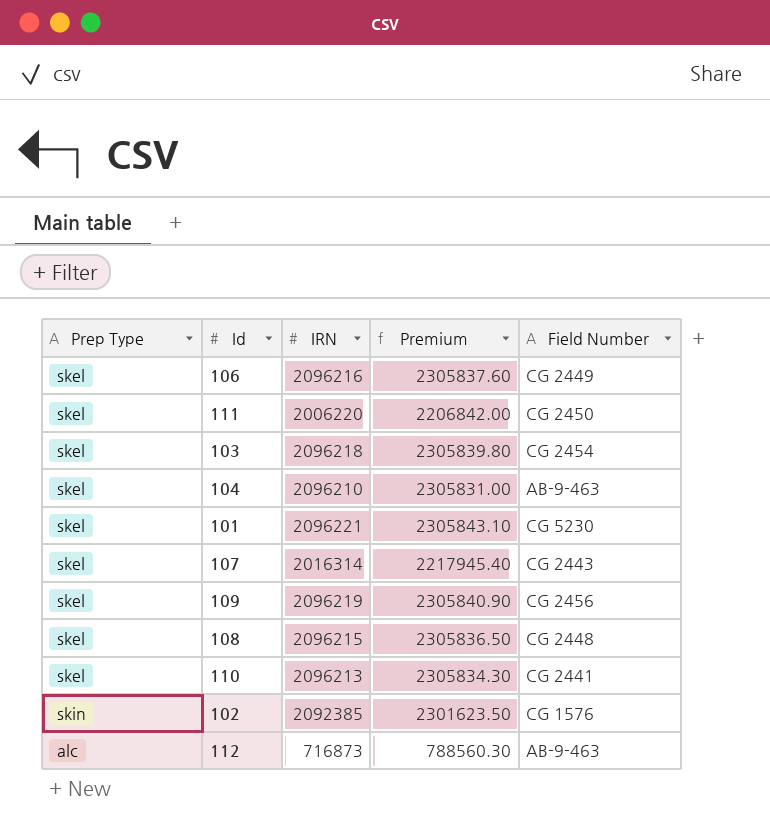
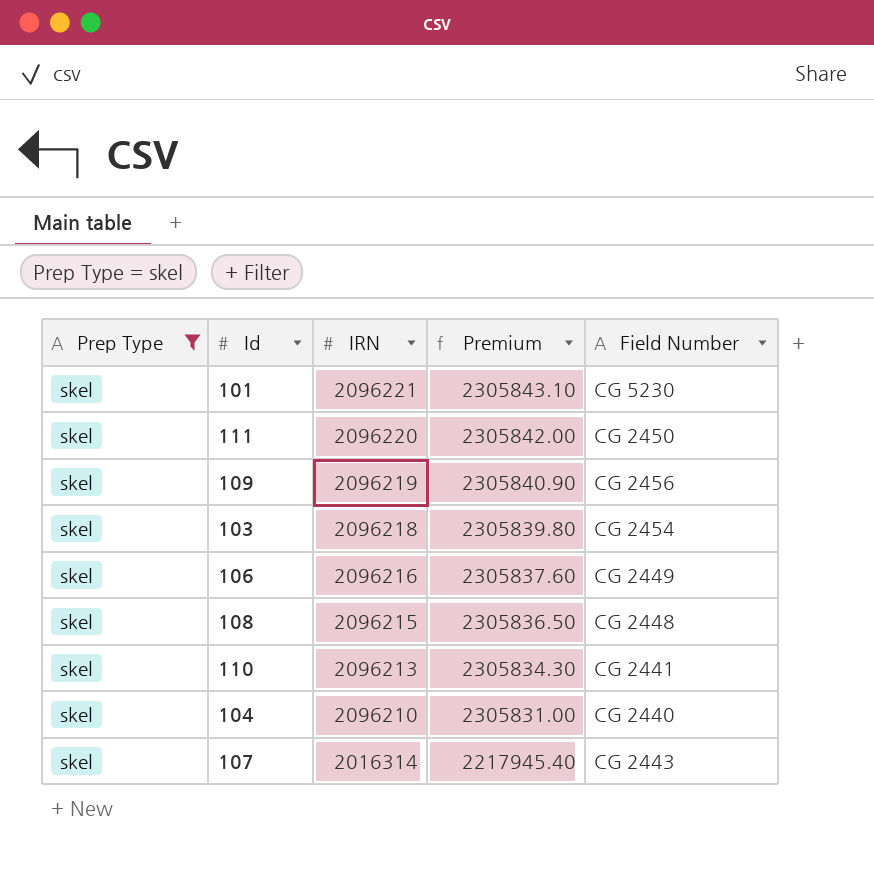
filter: none -> Prep Type = skel
row order: none -> IRN descending
111 | IRN: 2006220 -> 2096220
111 | Premium: 2206842.00 -> 2305842.00
104 | Field Number: AB-9-463 -> CG 2440

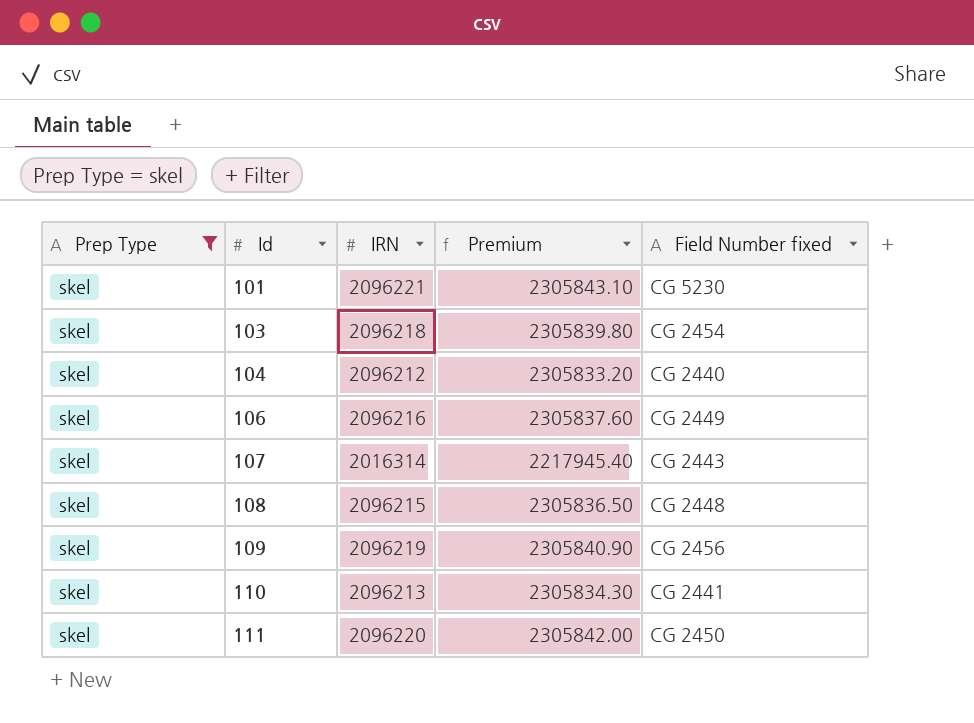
row order: IRN descending -> Id ascending
column name: Field Number -> Field Number fixed
104 | IRN: 2096210 -> 2096212
104 | Premium: 2305831.00 -> 2305833.20

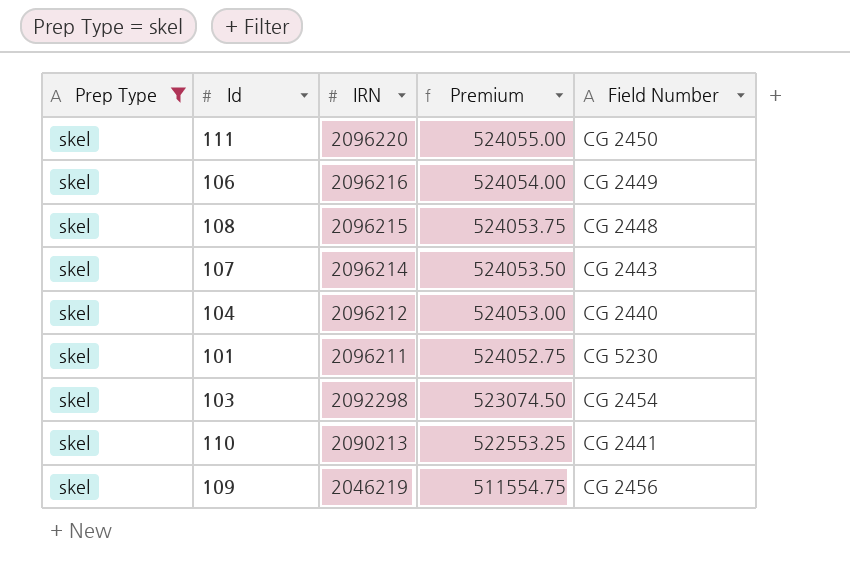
row order: Id ascending -> IRN descending
column Premium | formula: [IRN] * 1.1 -> [IRN] * 0.25
column name: Field Number fixed -> Field Number
107 | IRN: 2016314 -> 2096214
101 | IRN: 2096221 -> 2096211
103 | IRN: 2096218 -> 2092298
110 | IRN: 2096213 -> 2090213
109 | IRN: 2096219 -> 2046219

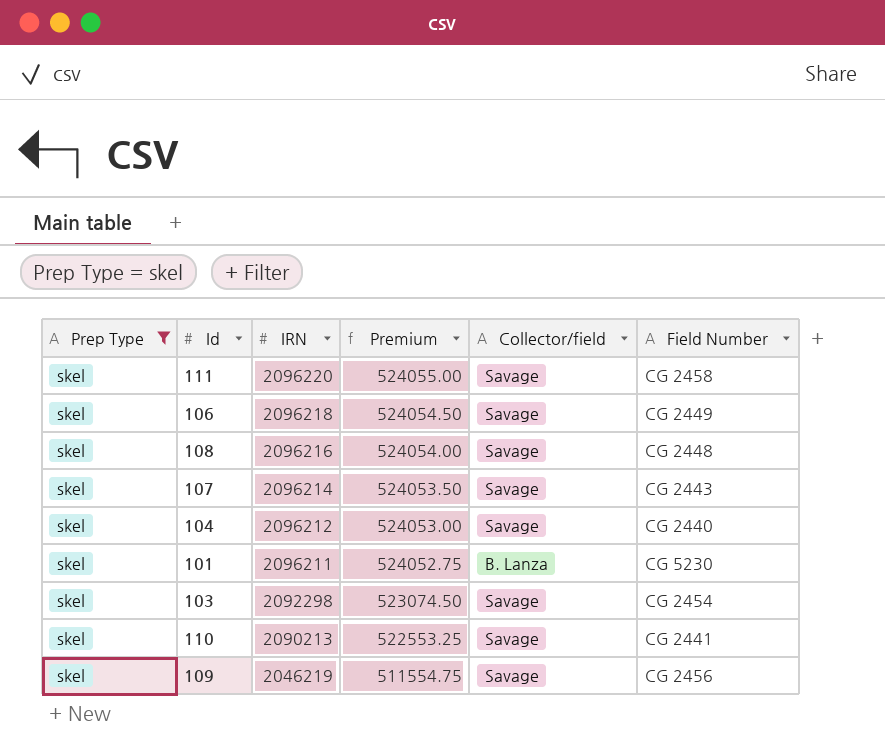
column Collector/field | position: none -> 5
111 | Field Number: CG 2450 -> CG 2458
106 | IRN: 2096216 -> 2096218
106 | Premium: 524054.00 -> 524054.50
108 | IRN: 2096215 -> 2096216
108 | Premium: 524053.75 -> 524054.00

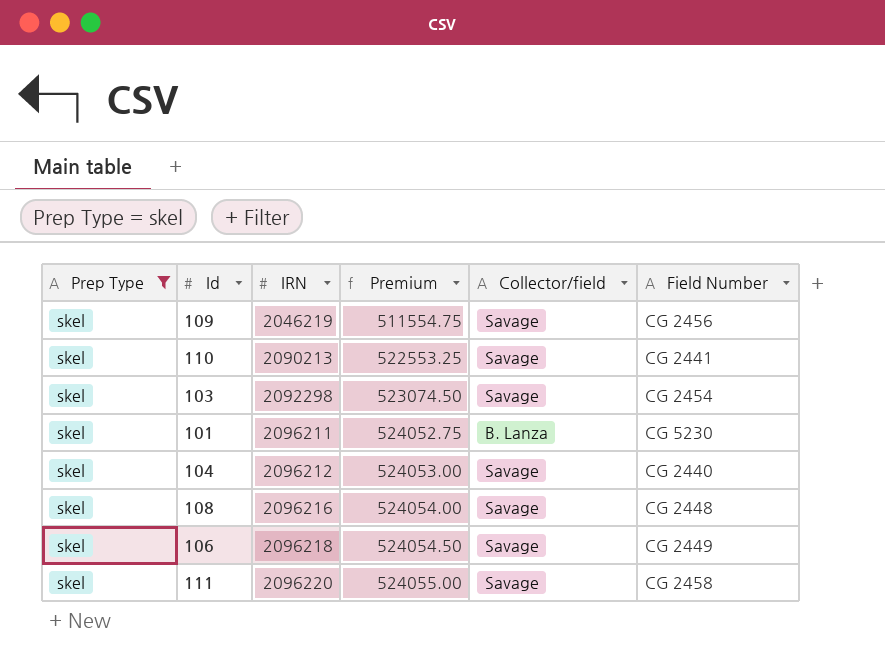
row order: IRN descending -> IRN ascending
row 107: skel | 2096214 | 524053.50 | Savage | CG 2443 -> none

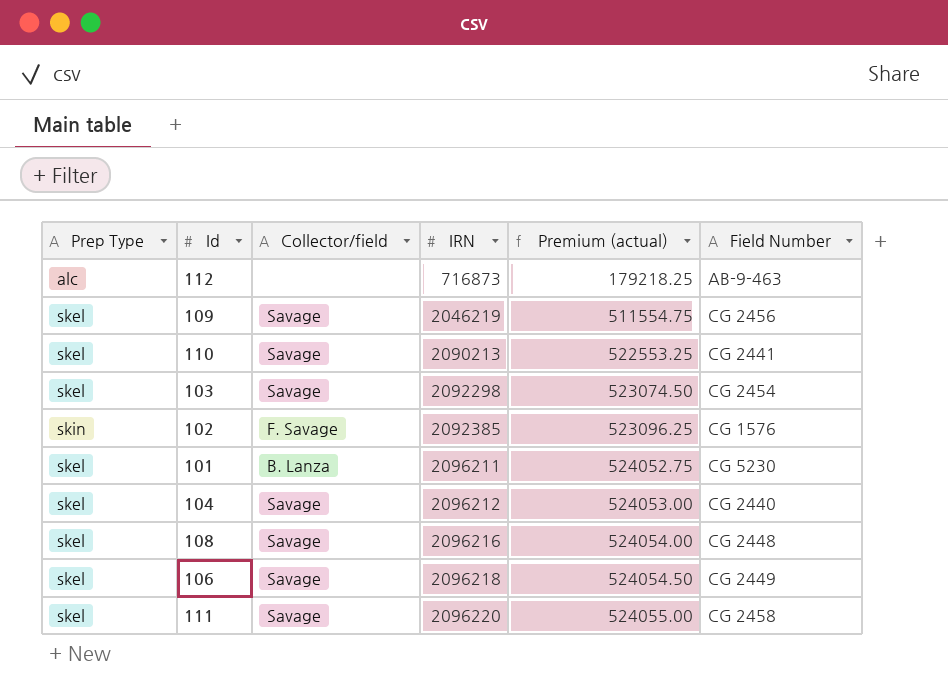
filter: Prep Type = skel -> none
column Collector/field | position: 5 -> 3
column name: Premium -> Premium (actual)

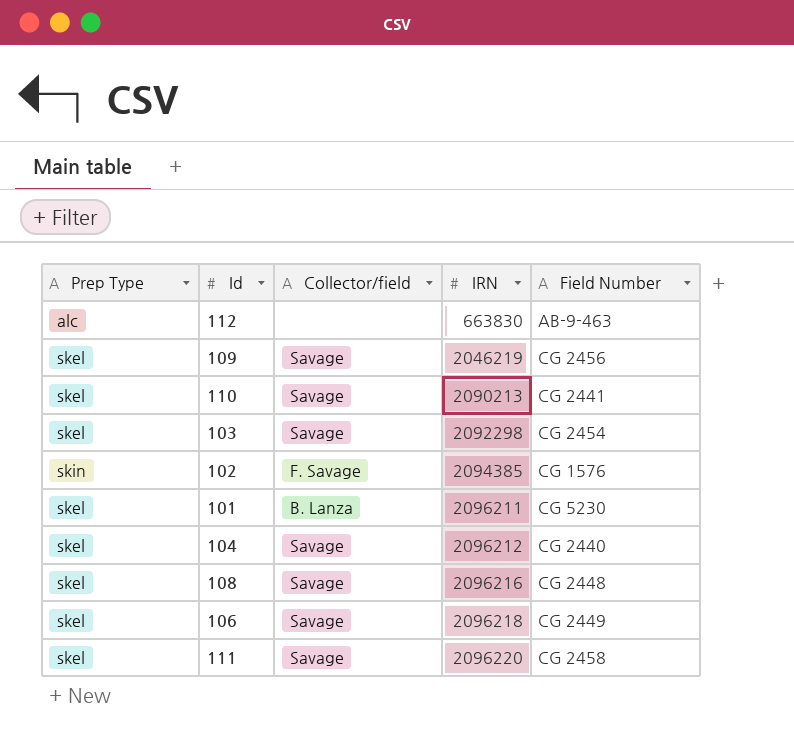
column Premium (actual) | formula: [IRN] * 0.25 -> none
112 | IRN: 716873 -> 663830
102 | IRN: 2092385 -> 2094385

